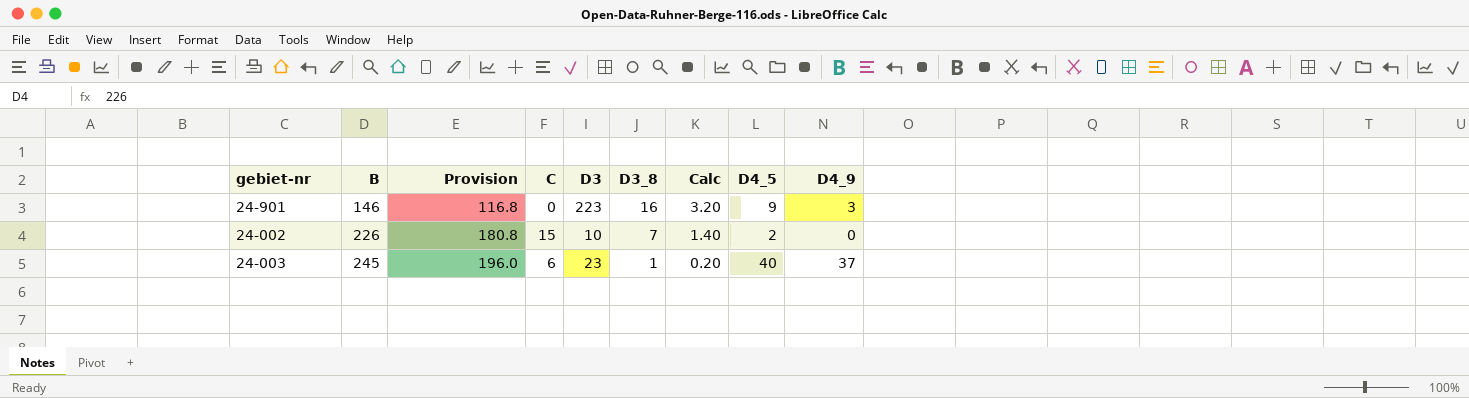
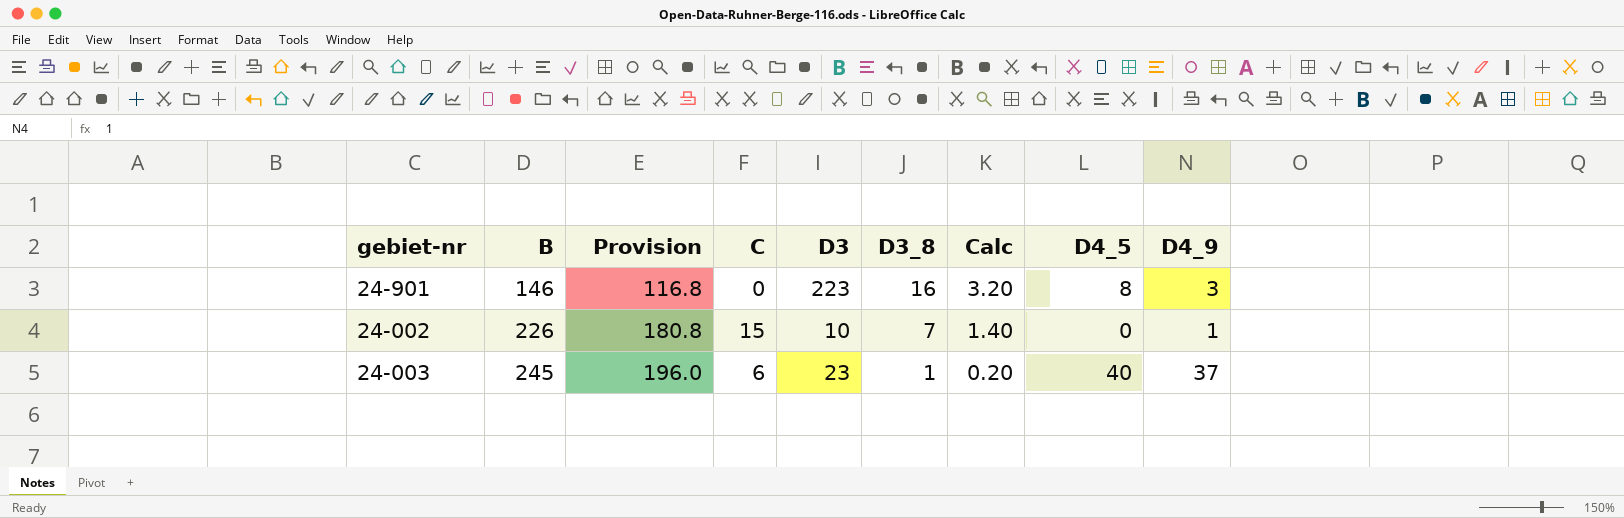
24-901 | D4_5: 9 -> 8
24-002 | D4_5: 2 -> 0
24-002 | D4_9: 0 -> 1

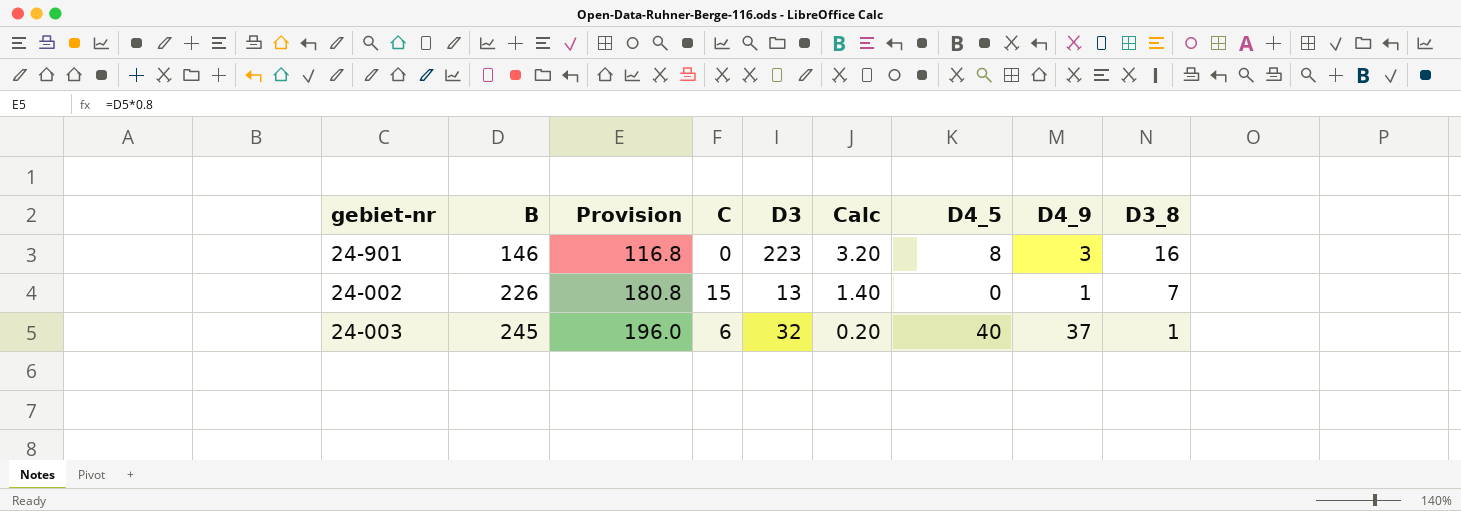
column D3_8 | position: 6 -> 9
24-002 | D3: 10 -> 13
24-003 | D3: 23 -> 32

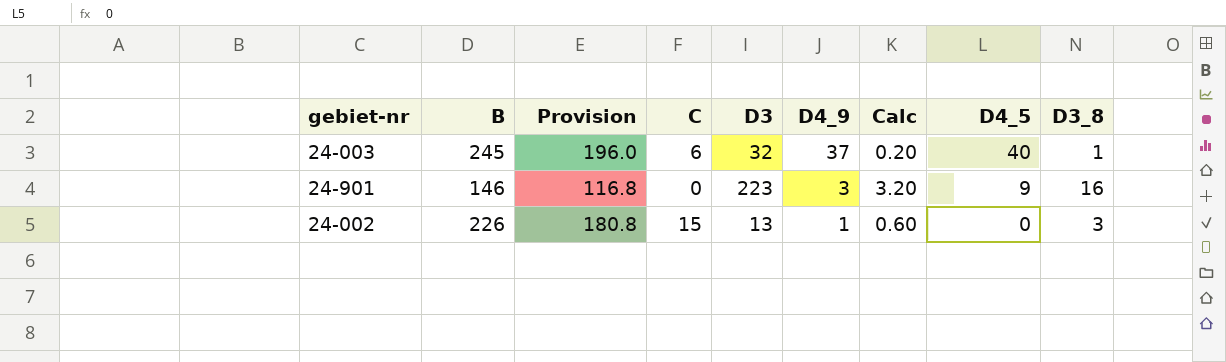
row order: B ascending -> D4_9 descending
column D4_9 | position: 8 -> 6
24-901 | D4_5: 8 -> 9
24-002 | Calc: 1.40 -> 0.60
24-002 | D3_8: 7 -> 3

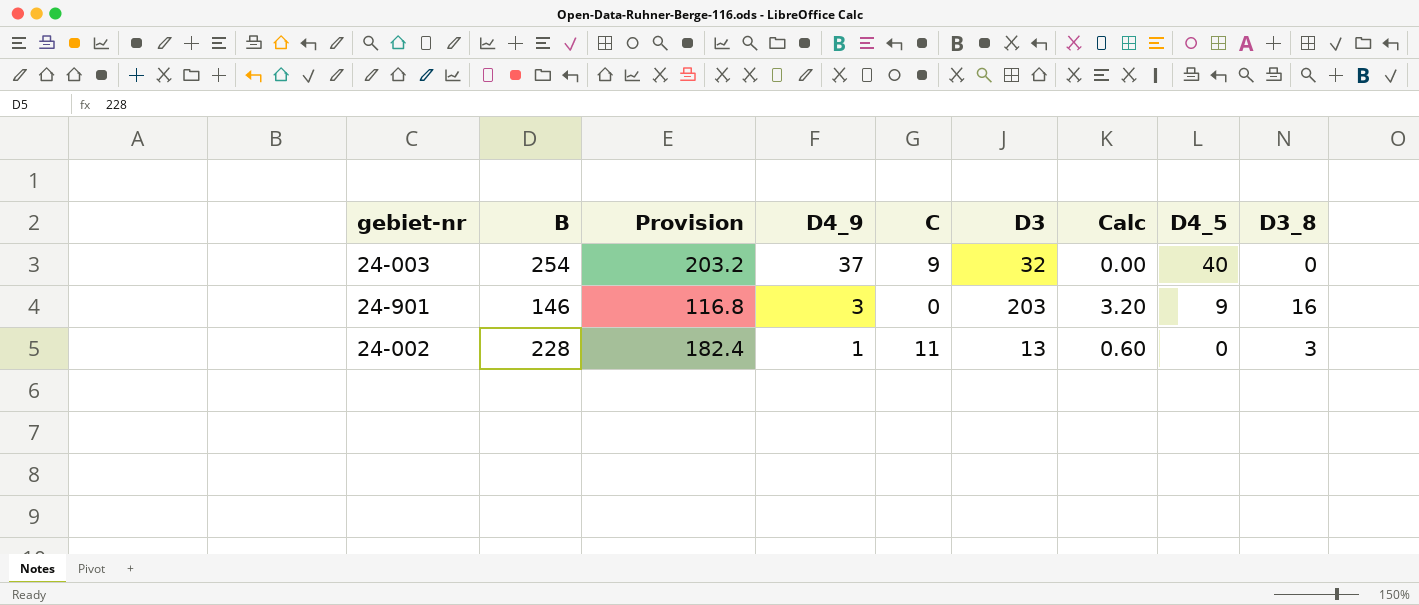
column D4_9 | position: 6 -> 4
24-003 | B: 245 -> 254
24-003 | Provision: 196.0 -> 203.2
24-003 | C: 6 -> 9
24-003 | Calc: 0.20 -> 0.00
24-003 | D3_8: 1 -> 0
24-901 | D3: 223 -> 203
24-002 | B: 226 -> 228
24-002 | Provision: 180.8 -> 182.4
24-002 | C: 15 -> 11

